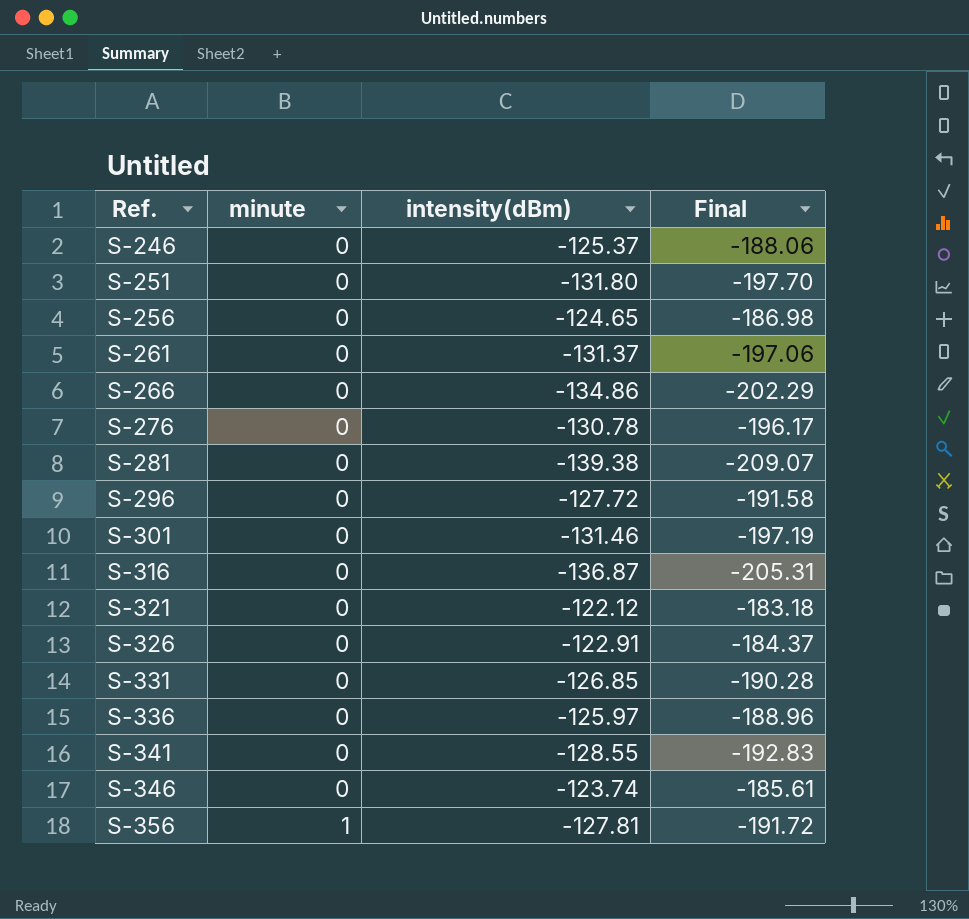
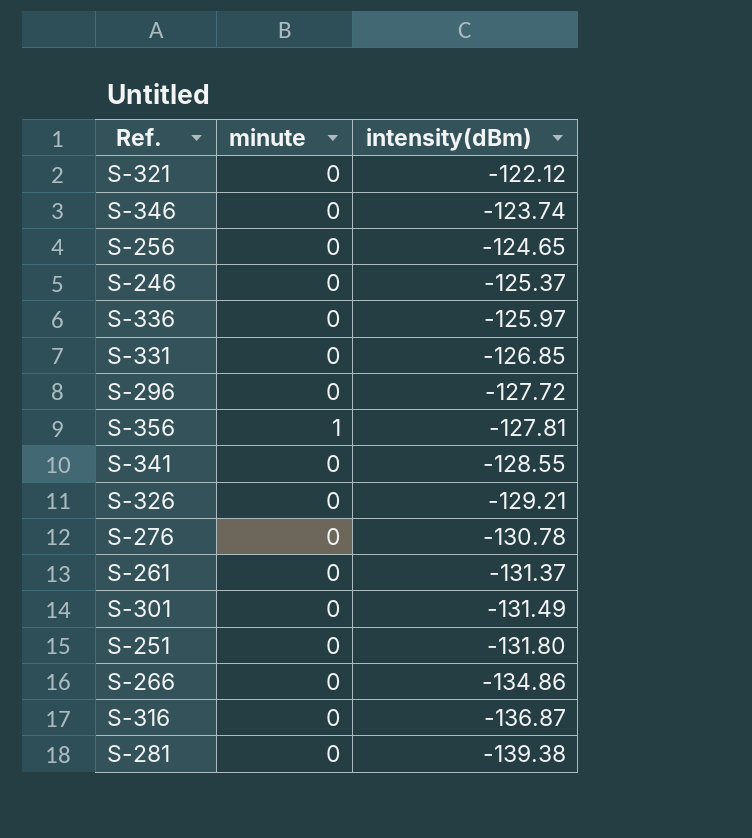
row order: Ref. ascending -> intensity(dBm) descending
column Final | formula: [intensity(dBm)] * 1.5 -> none
S-326 | intensity(dBm): -122.91 -> -129.21
S-301 | intensity(dBm): -131.46 -> -131.49

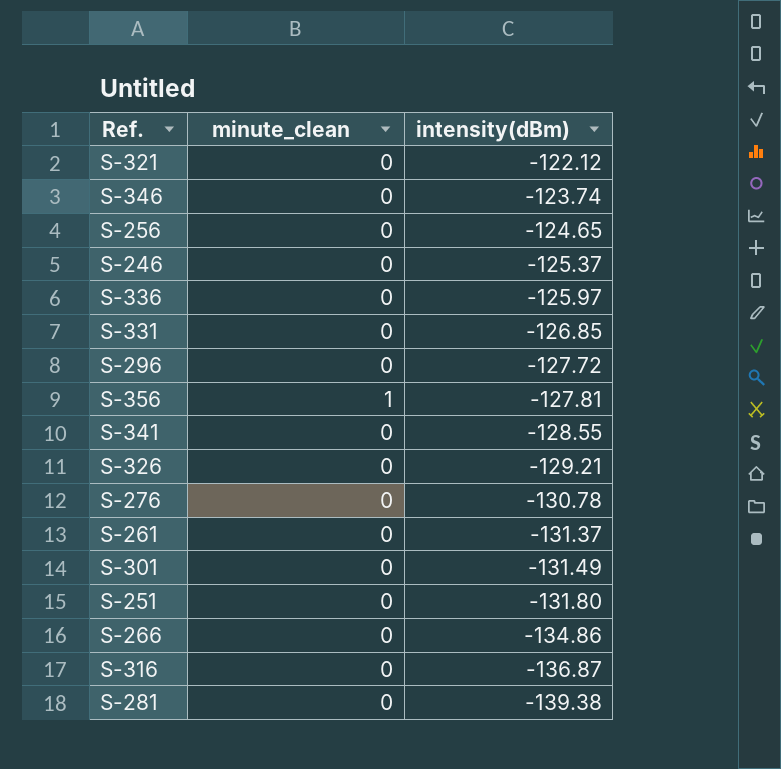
column name: minute -> minute_clean

